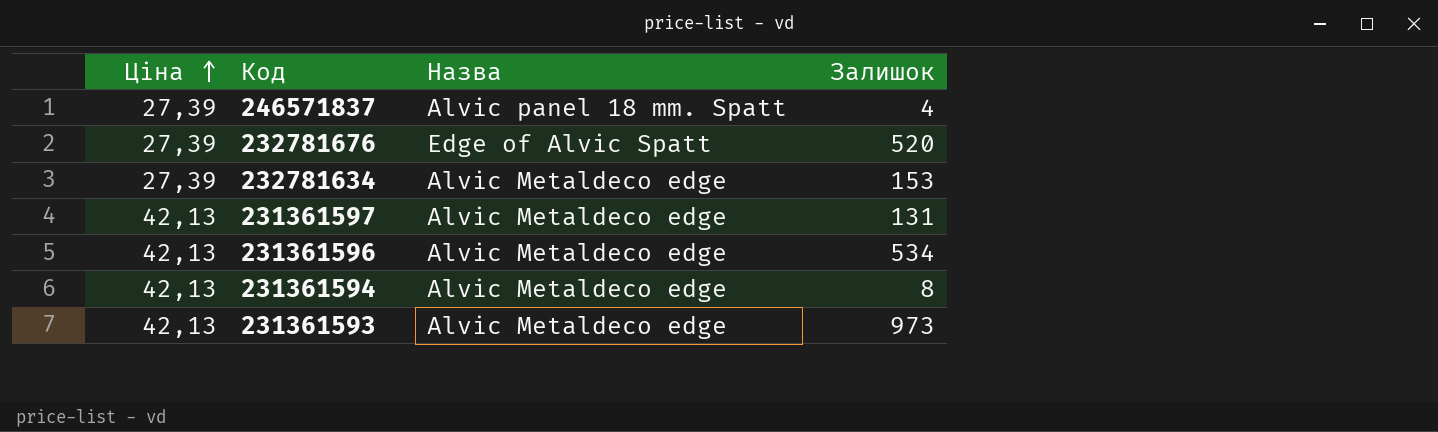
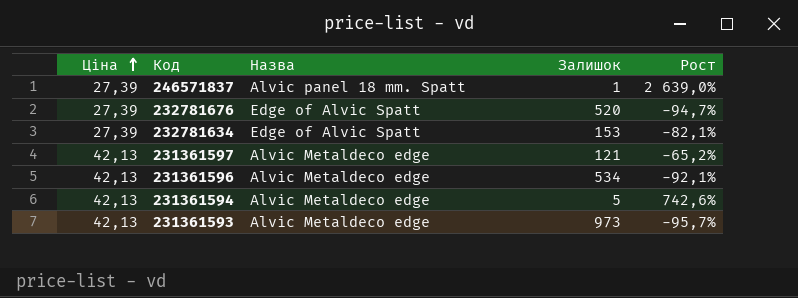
column Рост | formula: none -> ([Ціна] - [Залишок]) / [Залишок]
246571837 | Залишок: 4 -> 1
232781634 | Назва: Alvic Metaldeco edge -> Edge of Alvic Spatt
231361597 | Залишок: 131 -> 121
231361594 | Залишок: 8 -> 5

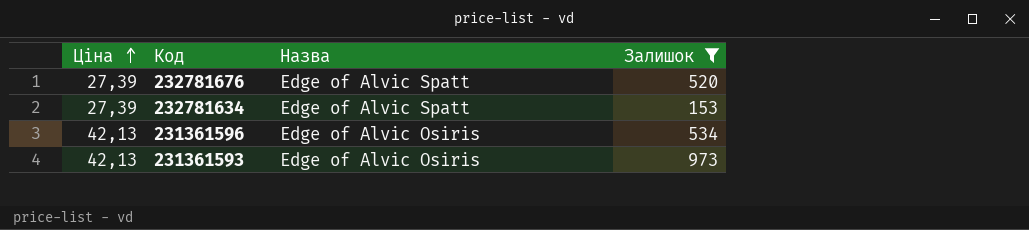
filter: none -> Залишок >= 153
column Рост | formula: ([Ціна] - [Залишок]) / [Залишок] -> none
231361596 | Назва: Alvic Metaldeco edge -> Edge of Alvic Osiris
231361593 | Назва: Alvic Metaldeco edge -> Edge of Alvic Osiris

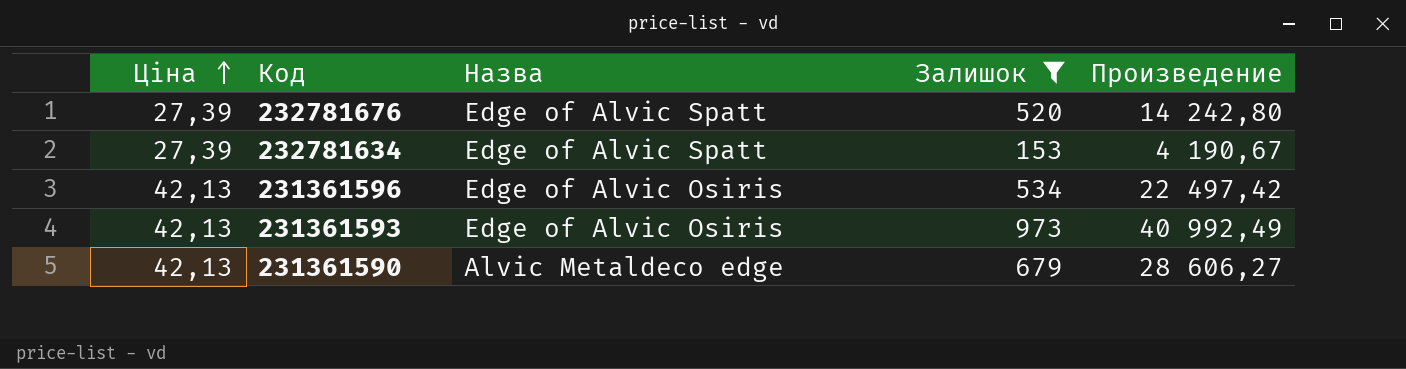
column Произведение | formula: none -> [Ціна] * [Залишок]
row 231361590: none -> 42,13 | Alvic Metaldeco edge | 679 | 28 606,27

